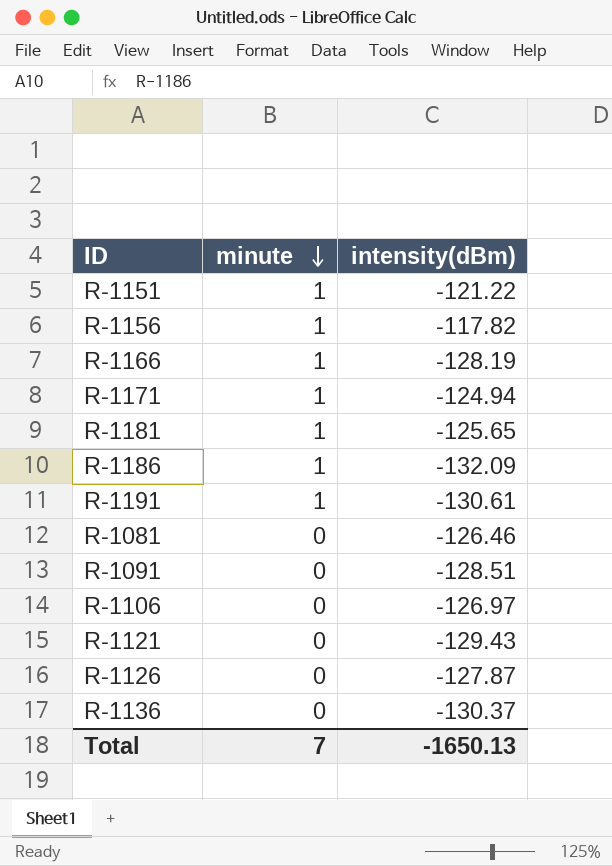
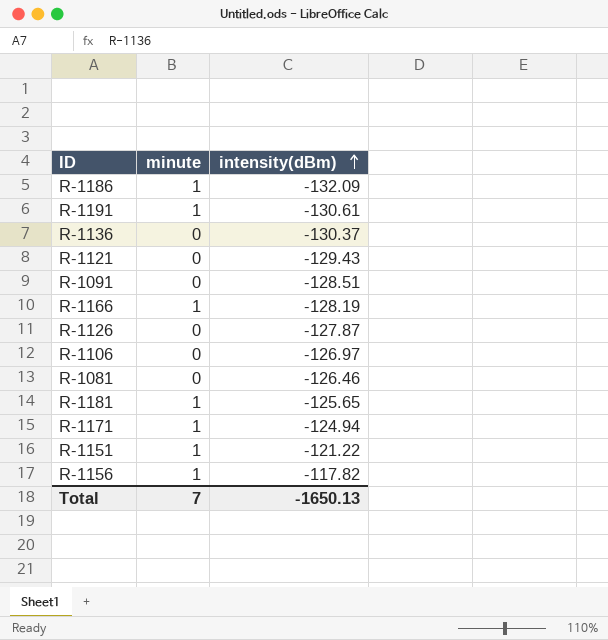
row order: minute descending -> intensity(dBm) ascending

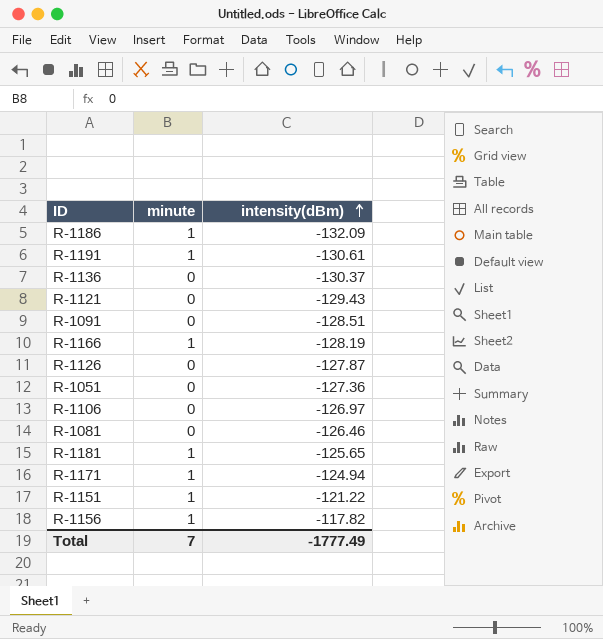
row R-1051: none -> 0 | -127.36
Total | intensity(dBm): -1650.13 -> -1777.49

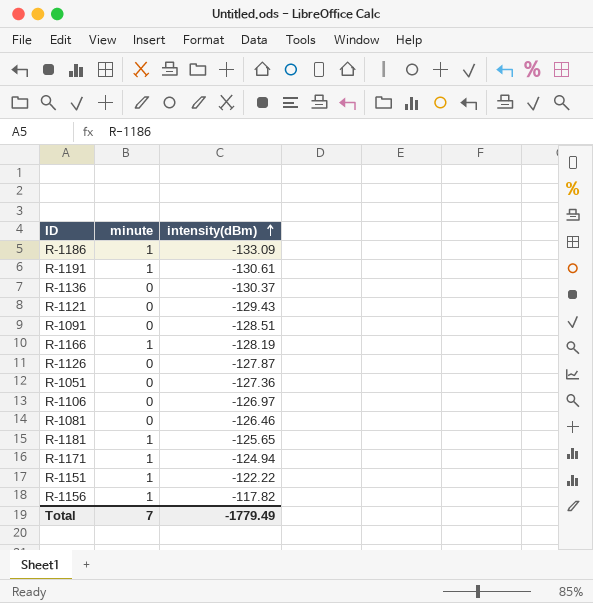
R-1186 | intensity(dBm): -132.09 -> -133.09
R-1151 | intensity(dBm): -121.22 -> -122.22
Total | intensity(dBm): -1777.49 -> -1779.49

